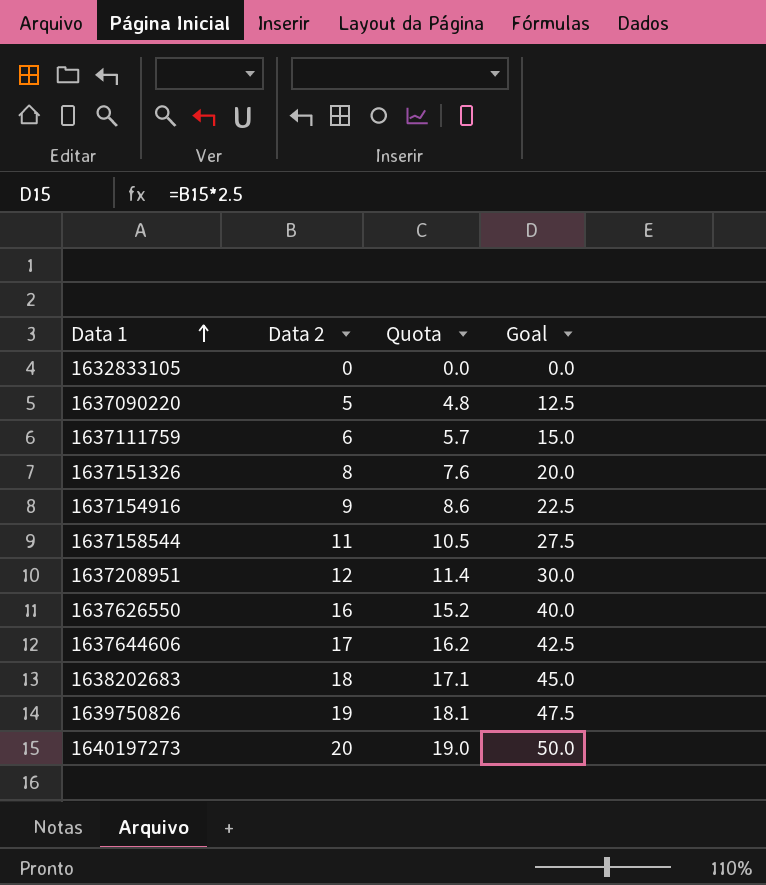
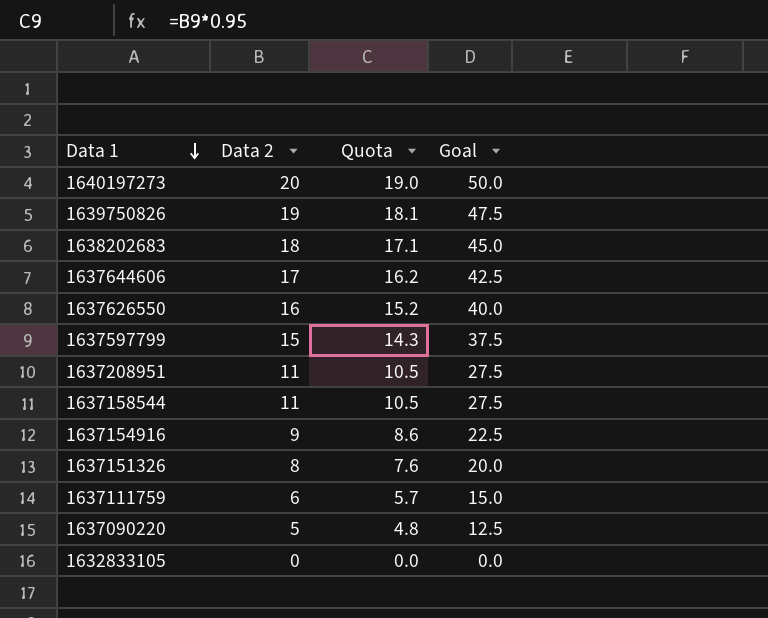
row order: Data 1 ascending -> Data 1 descending
row 1637597799: none -> 15 | 14.3 | 37.5
1637208951 | Data 2: 12 -> 11
1637208951 | Quota: 11.4 -> 10.5
1637208951 | Goal: 30.0 -> 27.5

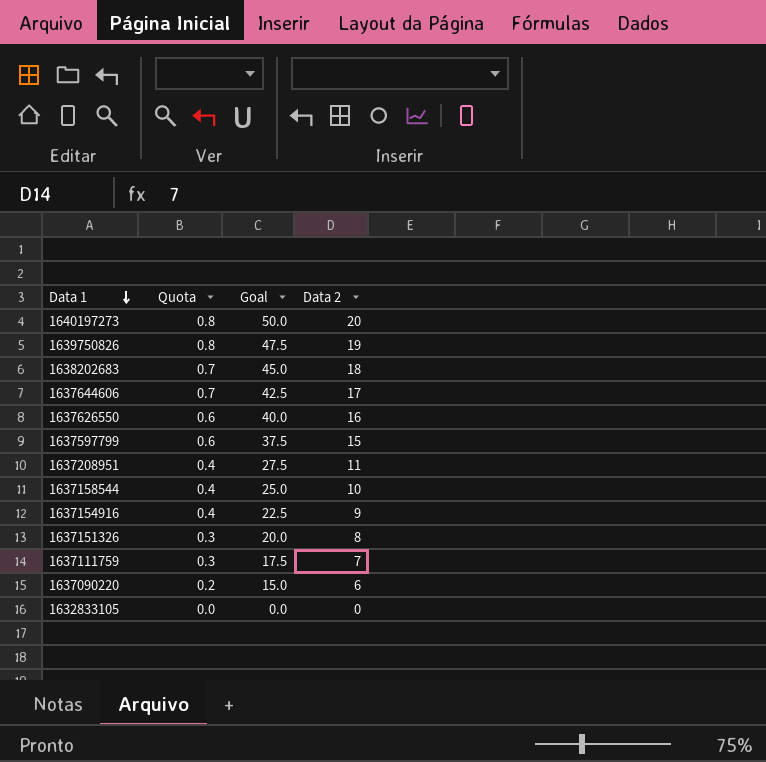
column Quota | formula: [Data 2] * 0.95 -> [Data 2] * 0.04
column Data 2 | position: 2 -> 4
1637158544 | Goal: 27.5 -> 25.0
1637158544 | Data 2: 11 -> 10
1637111759 | Goal: 15.0 -> 17.5
1637111759 | Data 2: 6 -> 7
1637090220 | Goal: 12.5 -> 15.0
1637090220 | Data 2: 5 -> 6

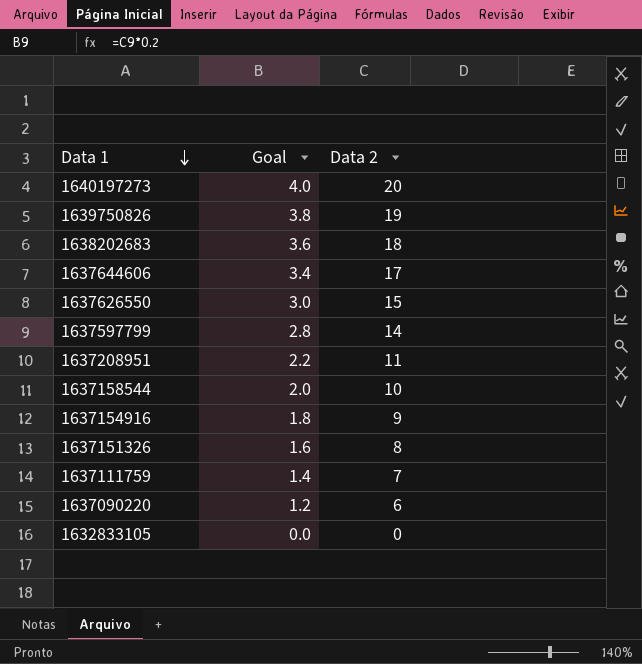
column Quota | formula: [Data 2] * 0.04 -> none
column Goal | formula: [Data 2] * 2.5 -> [Data 2] * 0.2
1637626550 | Data 2: 16 -> 15
1637597799 | Data 2: 15 -> 14

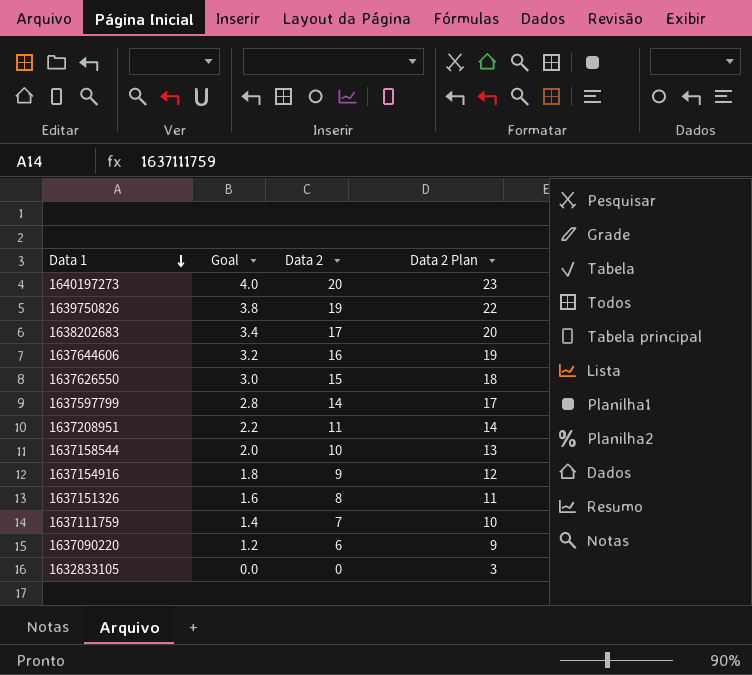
column Data 2 Plan | formula: none -> [Data 2] + 3
1638202683 | Goal: 3.6 -> 3.4
1638202683 | Data 2: 18 -> 17
1637644606 | Goal: 3.4 -> 3.2
1637644606 | Data 2: 17 -> 16

